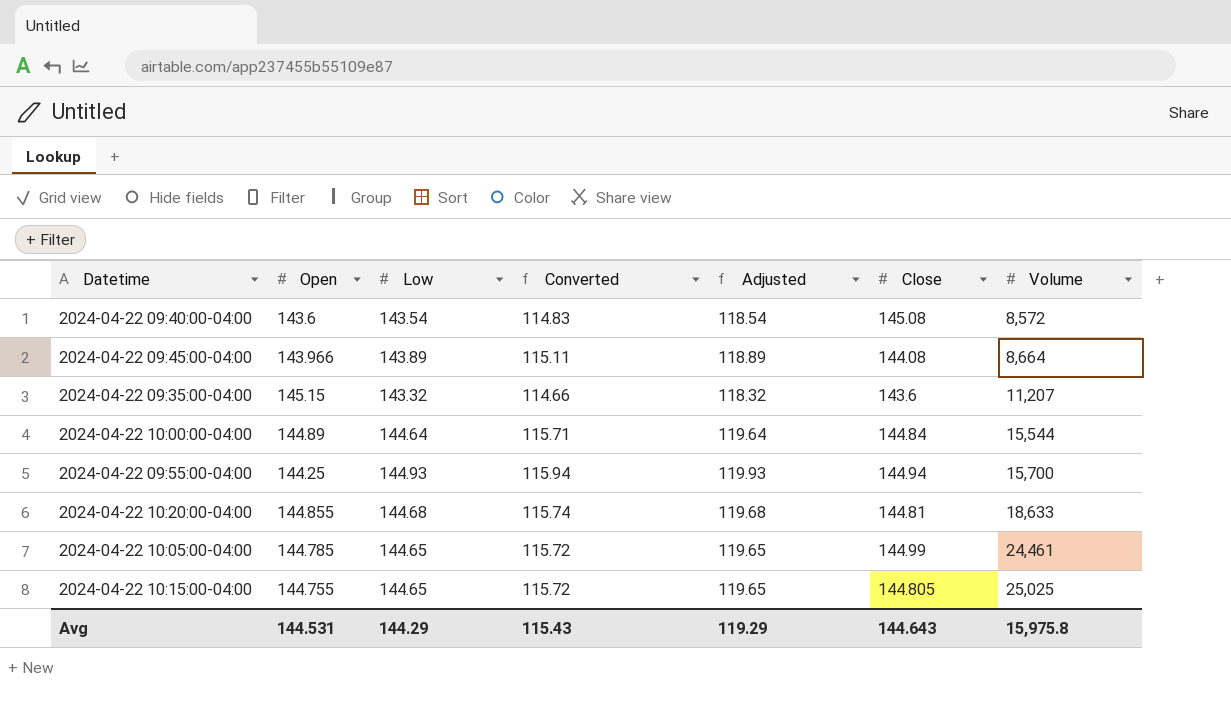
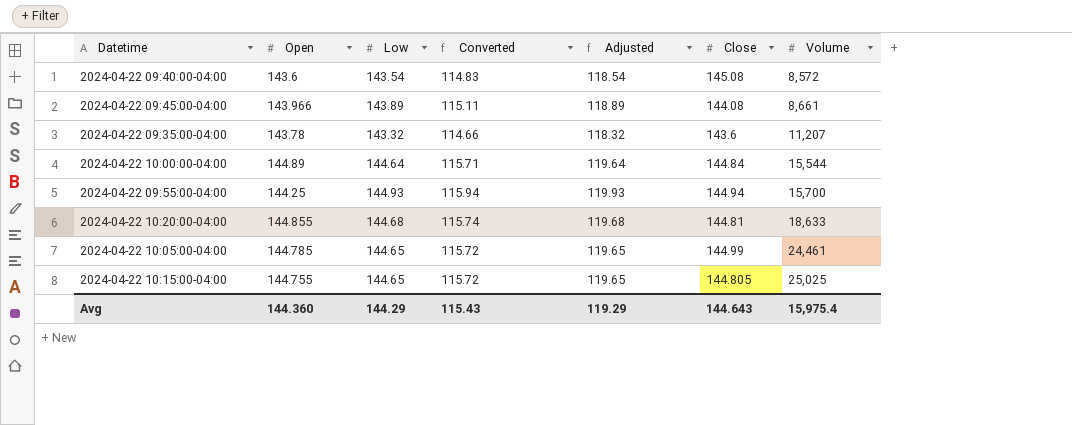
2024-04-22 09:45:00-04:00 | Volume: 8,664 -> 8,661
2024-04-22 09:35:00-04:00 | Open: 145.15 -> 143.78
Avg | Open: 144.531 -> 144.360
Avg | Volume: 15,975.8 -> 15,975.4

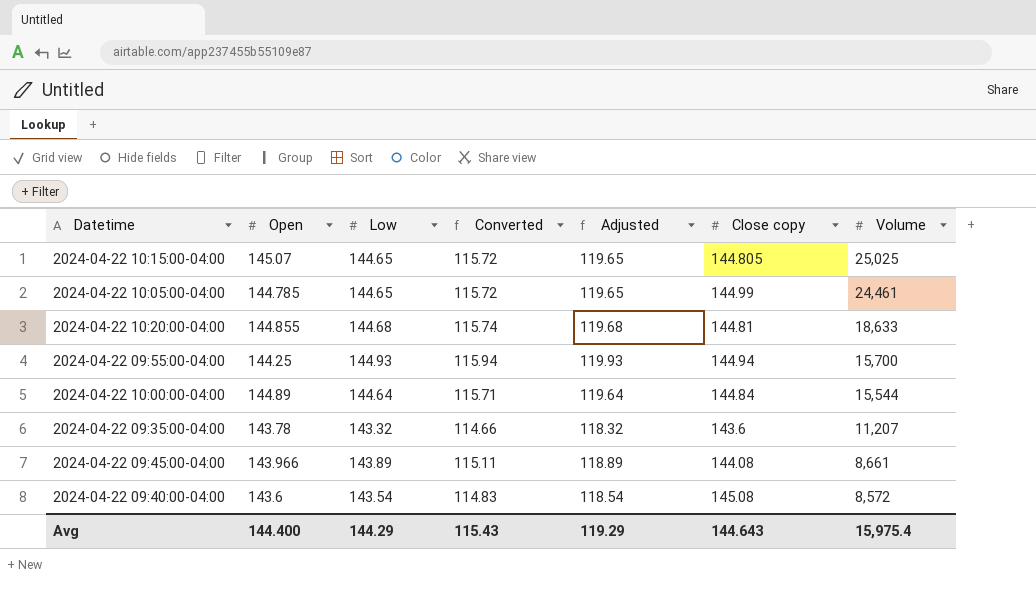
row order: Volume ascending -> Volume descending
column name: Close -> Close copy
2024-04-22 10:15:00-04:00 | Open: 144.755 -> 145.07
Avg | Open: 144.360 -> 144.400

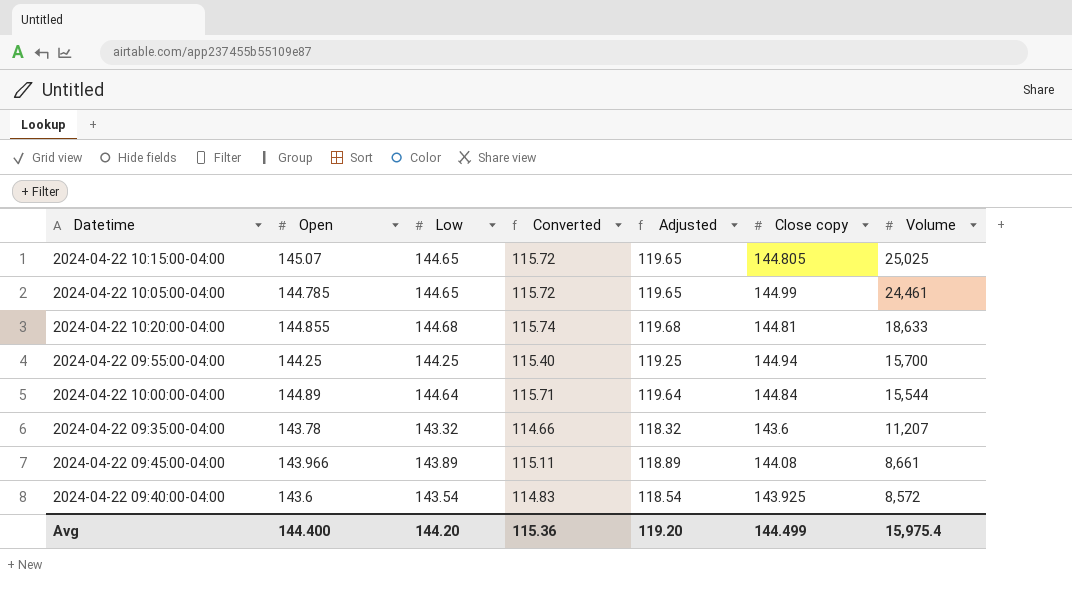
2024-04-22 09:55:00-04:00 | Low: 144.93 -> 144.25
2024-04-22 09:55:00-04:00 | Converted: 115.94 -> 115.40
2024-04-22 09:55:00-04:00 | Adjusted: 119.93 -> 119.25
2024-04-22 09:40:00-04:00 | Close copy: 145.08 -> 143.925
Avg | Low: 144.29 -> 144.20
Avg | Converted: 115.43 -> 115.36
Avg | Adjusted: 119.29 -> 119.20
Avg | Close copy: 144.643 -> 144.499

